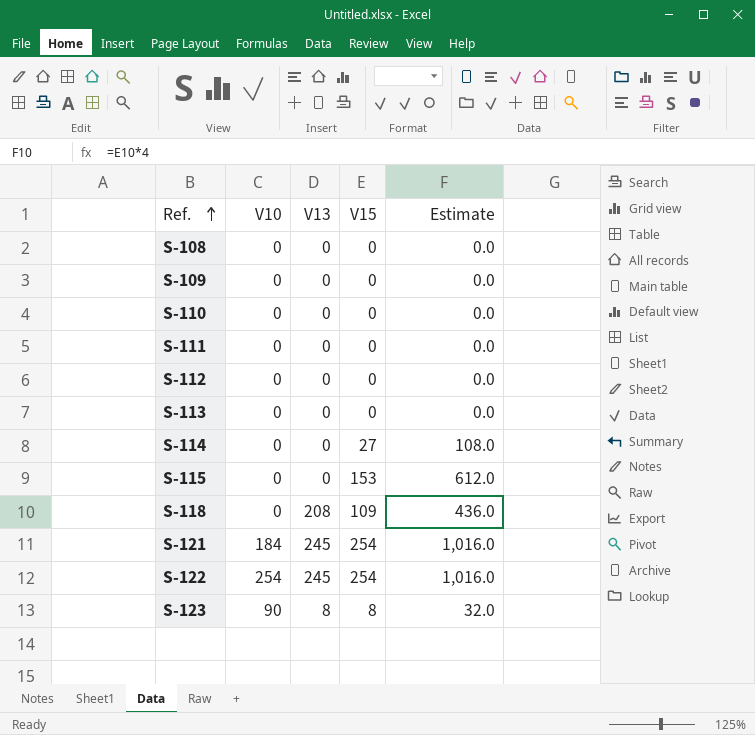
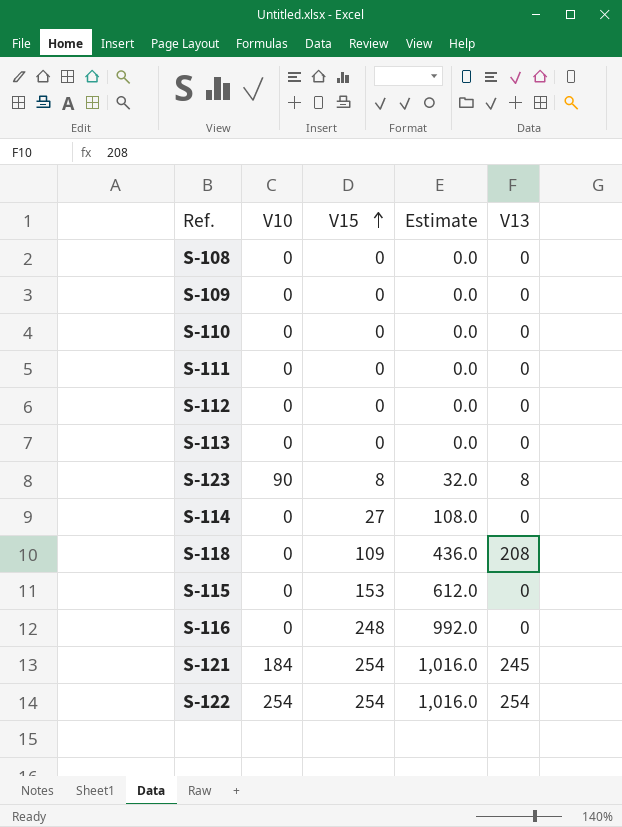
row order: Ref. ascending -> V15 ascending
column V13 | position: 3 -> 5
row S-116: none -> 0 | 248 | 992.0 | 0
S-122 | V13: 245 -> 254

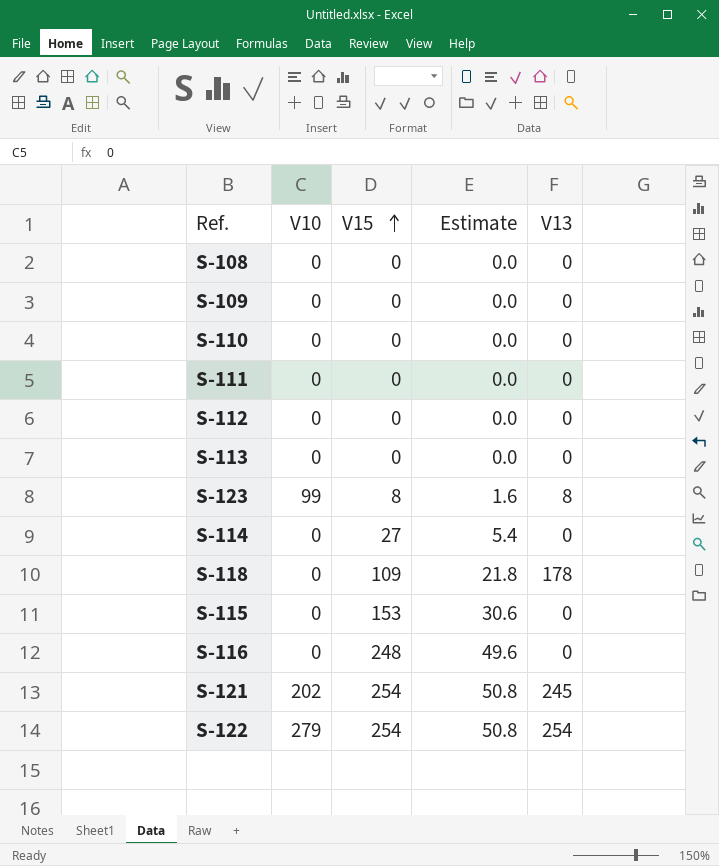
column Estimate | formula: [V15] * 4 -> [V15] * 0.2
S-123 | V10: 90 -> 99
S-118 | V13: 208 -> 178
S-121 | V10: 184 -> 202
S-122 | V10: 254 -> 279

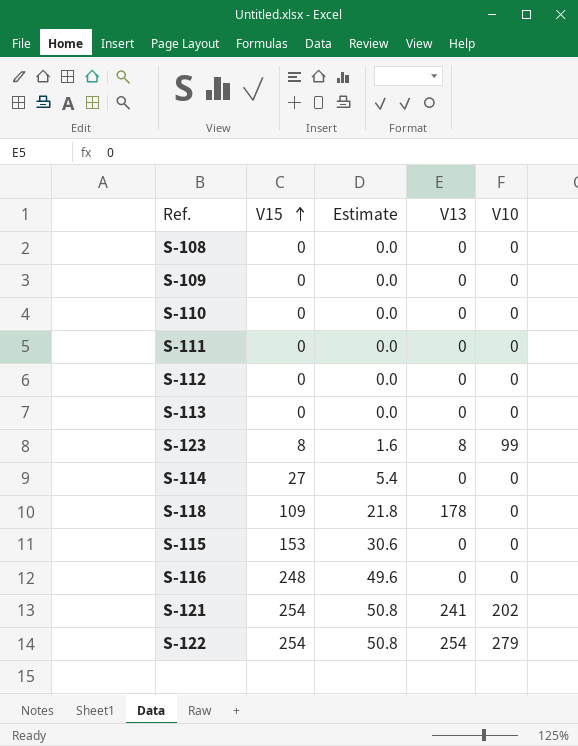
column V10 | position: 2 -> 5
S-121 | V13: 245 -> 241

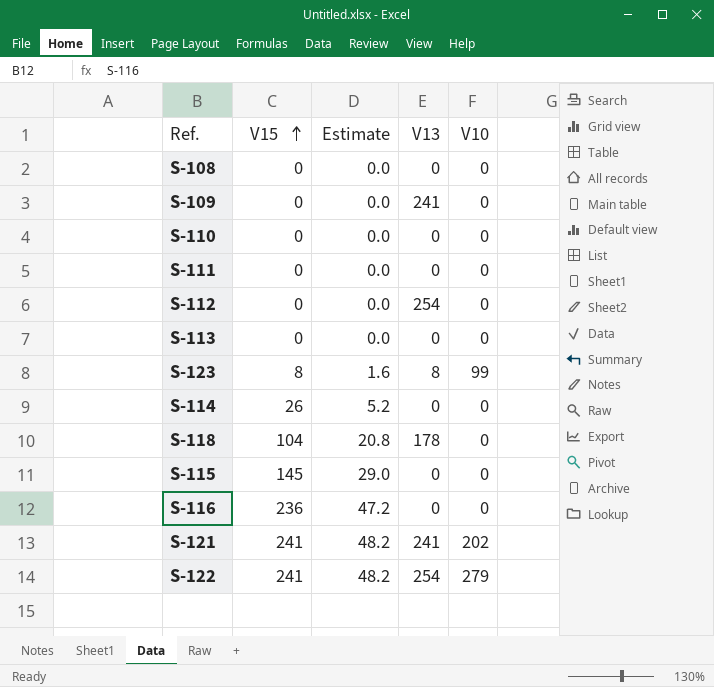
S-109 | V13: 0 -> 241
S-112 | V13: 0 -> 254
S-114 | V15: 27 -> 26
S-114 | Estimate: 5.4 -> 5.2
S-118 | V15: 109 -> 104
S-118 | Estimate: 21.8 -> 20.8
S-115 | V15: 153 -> 145
S-115 | Estimate: 30.6 -> 29.0
S-116 | V15: 248 -> 236
S-116 | Estimate: 49.6 -> 47.2
S-121 | V15: 254 -> 241
S-121 | Estimate: 50.8 -> 48.2
S-122 | V15: 254 -> 241
S-122 | Estimate: 50.8 -> 48.2

